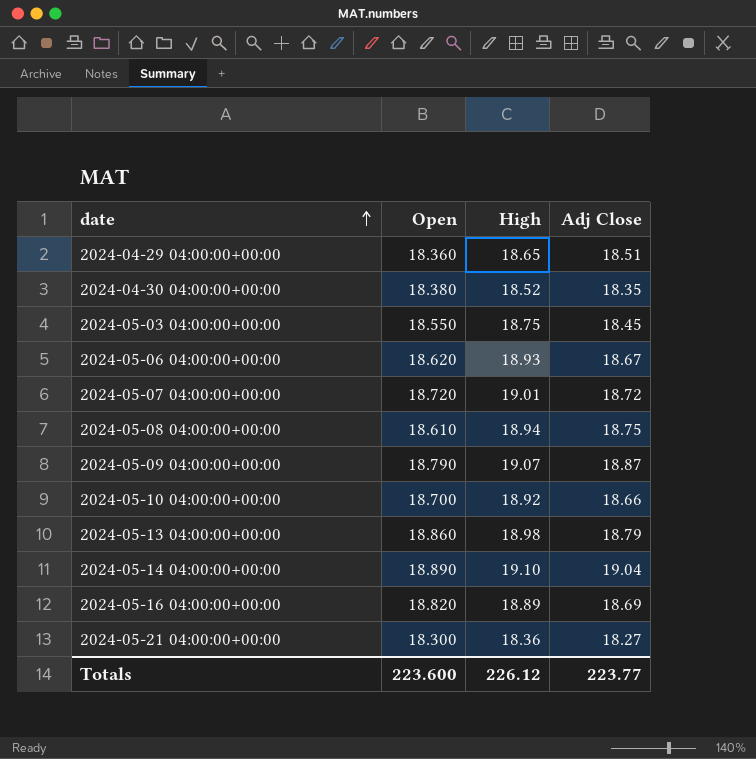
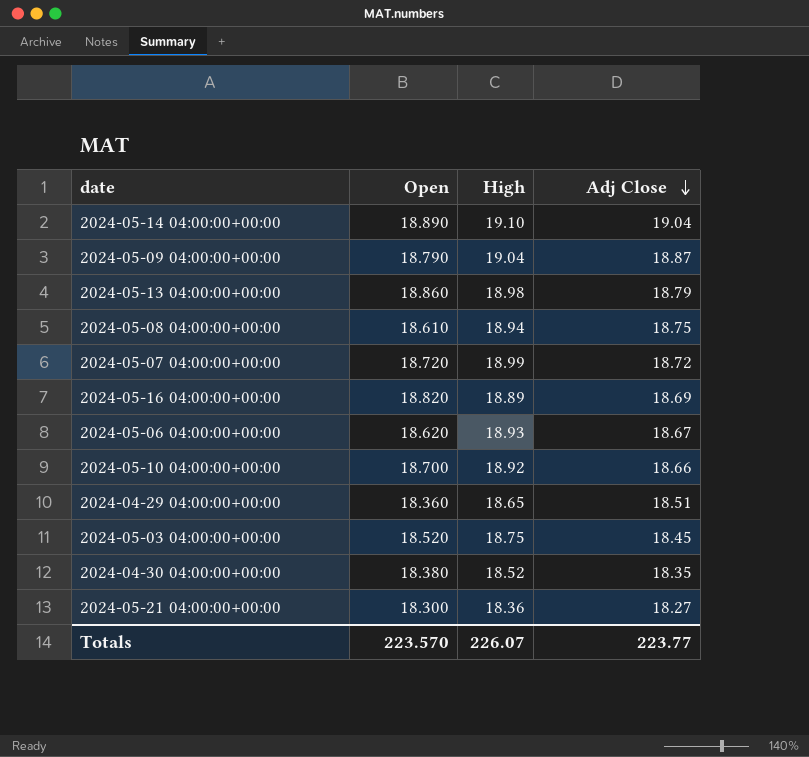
row order: date ascending -> Adj Close descending
2024-05-09 04:00:00+00:00 | High: 19.07 -> 19.04
2024-05-07 04:00:00+00:00 | High: 19.01 -> 18.99
2024-05-03 04:00:00+00:00 | Open: 18.550 -> 18.520
Totals | Open: 223.600 -> 223.570
Totals | High: 226.12 -> 226.07

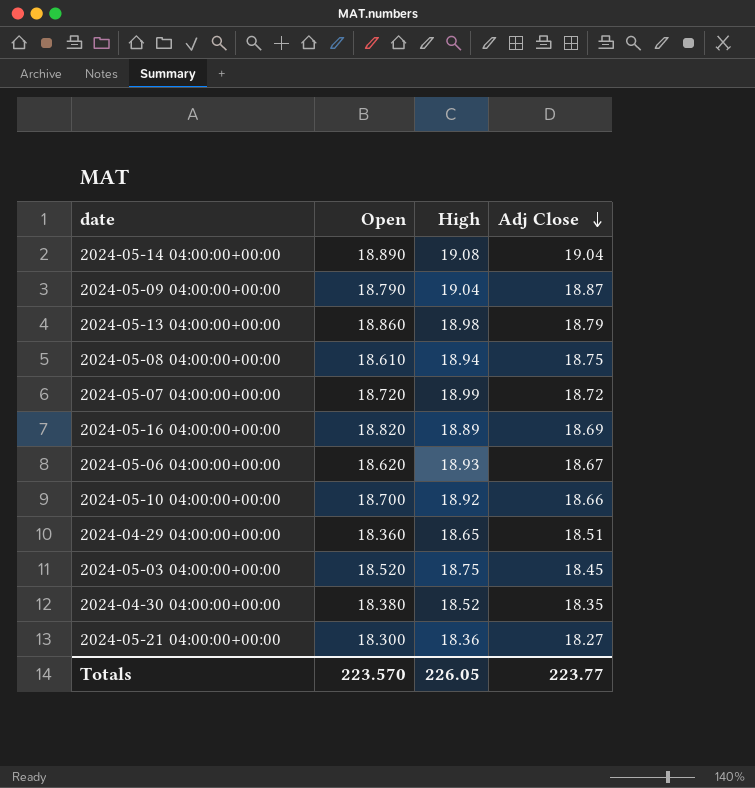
2024-05-14 04:00:00+00:00 | High: 19.10 -> 19.08
Totals | High: 226.07 -> 226.05

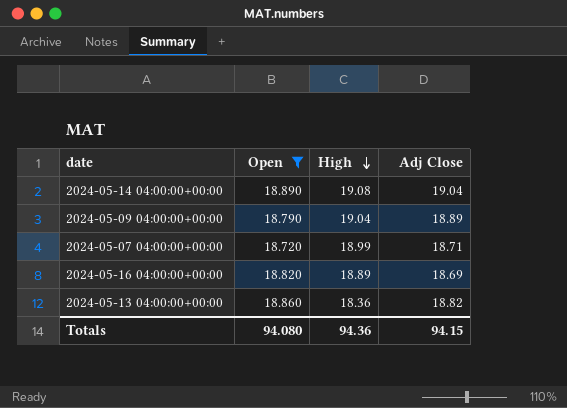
filter: none -> Open >= 18.720
row order: Adj Close descending -> High descending
2024-05-09 04:00:00+00:00 | Adj Close: 18.87 -> 18.89
2024-05-07 04:00:00+00:00 | Adj Close: 18.72 -> 18.71
2024-05-13 04:00:00+00:00 | High: 18.98 -> 18.36
2024-05-13 04:00:00+00:00 | Adj Close: 18.79 -> 18.82
Totals | Open: 223.570 -> 94.080
Totals | High: 226.05 -> 94.36
Totals | Adj Close: 223.77 -> 94.15

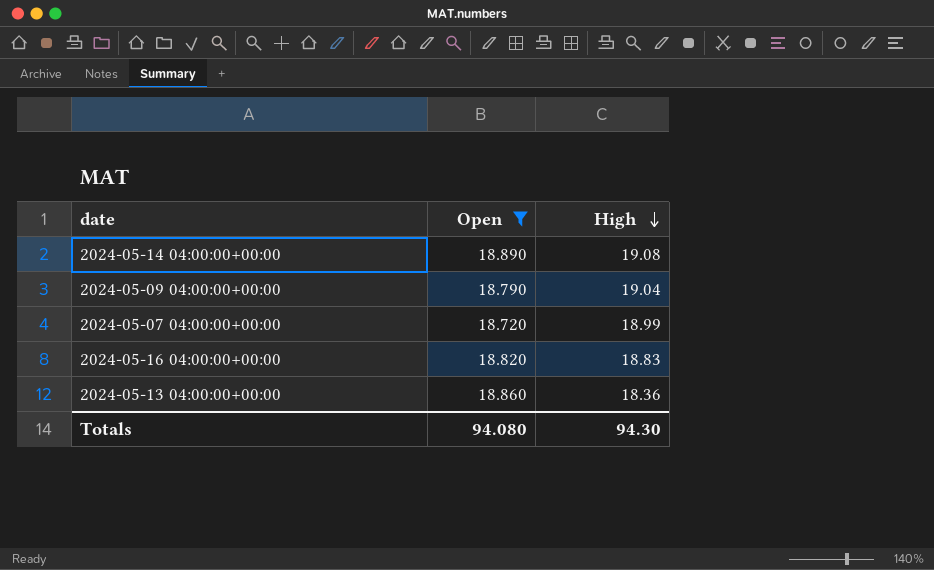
column Adj Close | position: 4 -> none
2024-05-16 04:00:00+00:00 | High: 18.89 -> 18.83
Totals | High: 94.36 -> 94.30

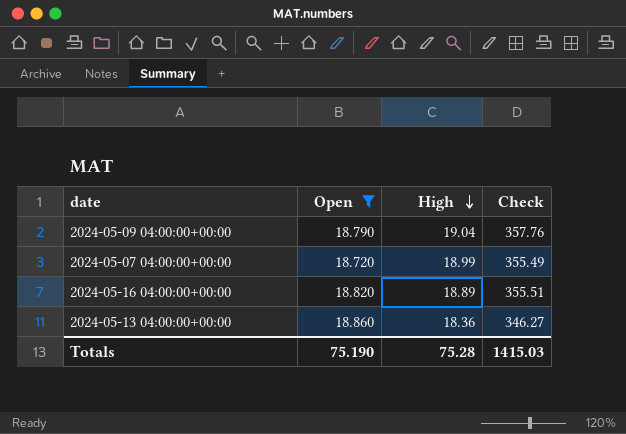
column Check | formula: none -> [Open] * [High]
row 2024-05-14 04:00:00+00:00: 18.890 | 19.08 -> none
2024-05-16 04:00:00+00:00 | High: 18.83 -> 18.89
Totals | Open: 94.080 -> 75.190
Totals | High: 94.30 -> 75.28

